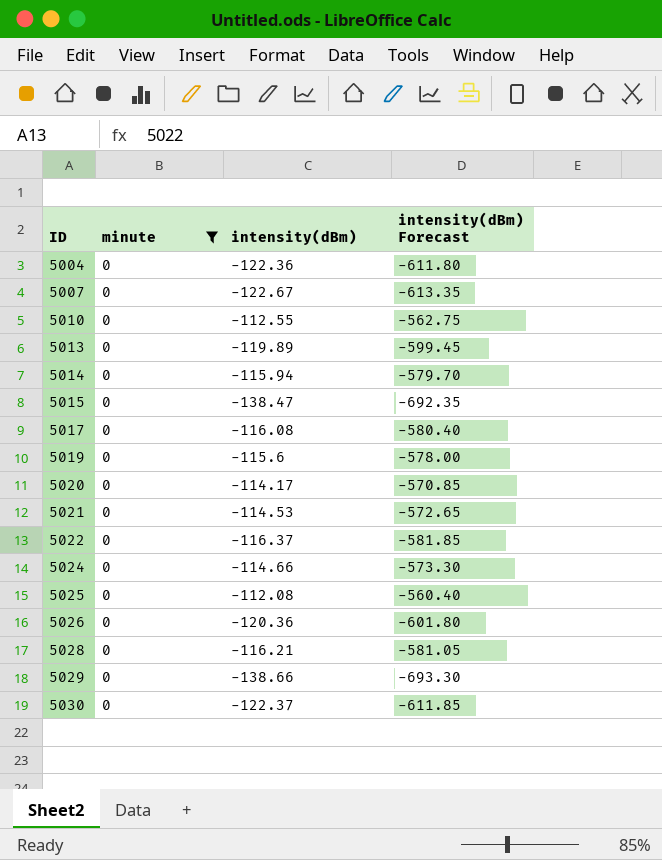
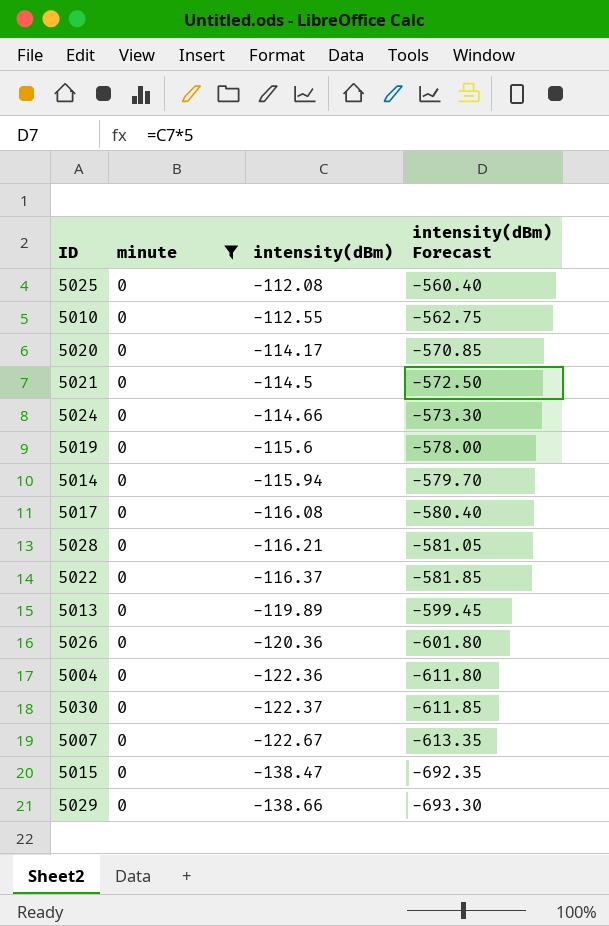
row order: ID ascending -> intensity(dBm) descending
5021 | intensity(dBm): -114.53 -> -114.5
5021 | intensity(dBm) Forecast: -572.65 -> -572.50

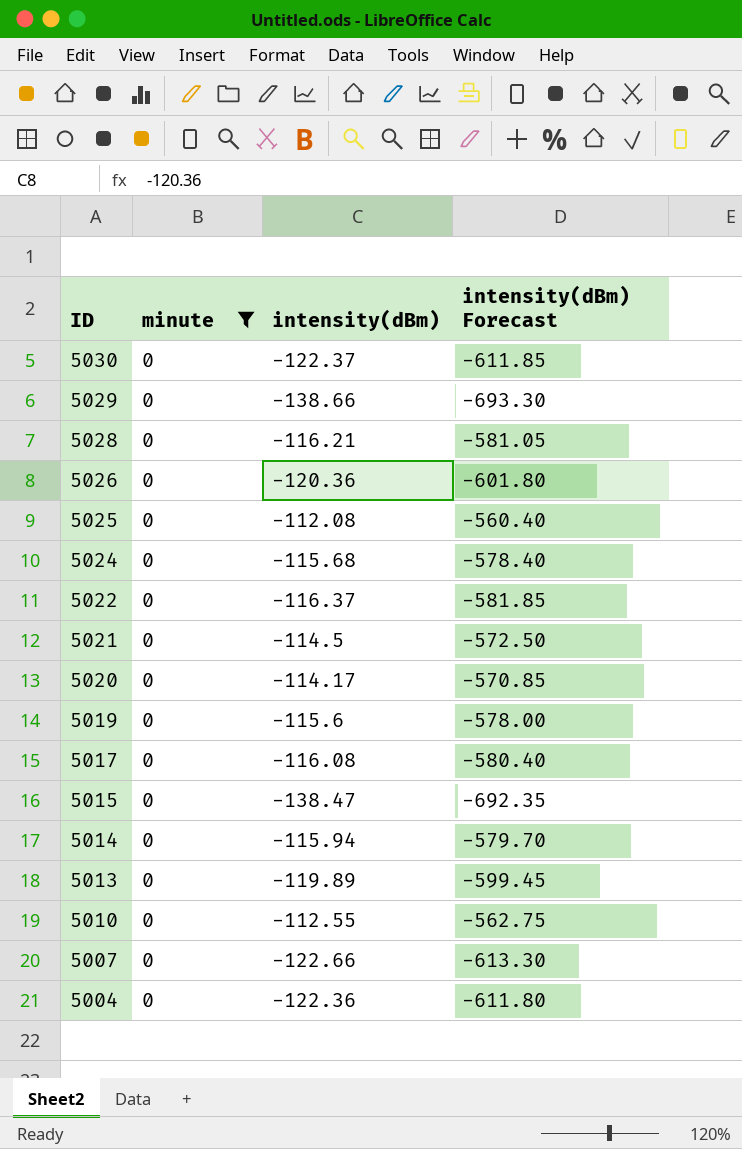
row order: intensity(dBm) descending -> ID descending
5024 | intensity(dBm): -114.66 -> -115.68
5024 | intensity(dBm) Forecast: -573.30 -> -578.40
5007 | intensity(dBm): -122.67 -> -122.66
5007 | intensity(dBm) Forecast: -613.35 -> -613.30

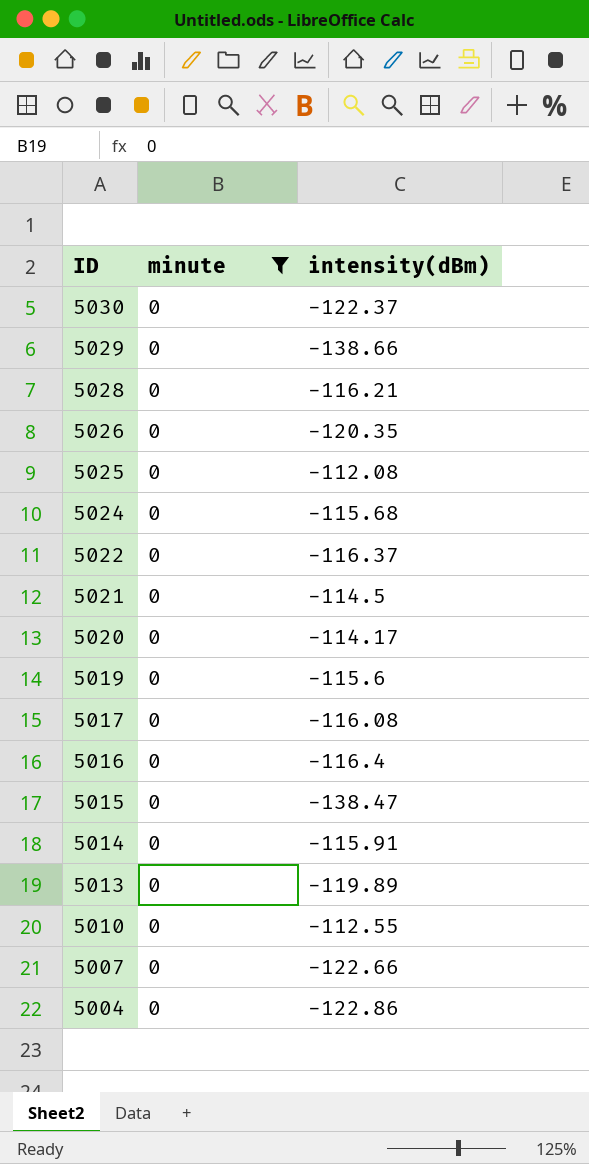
column intensity(dBm) Forecast | formula: [intensity(dBm)] * 5 -> none
5026 | intensity(dBm): -120.36 -> -120.35
row 5016: none -> 0 | -116.4
5014 | intensity(dBm): -115.94 -> -115.91
5004 | intensity(dBm): -122.36 -> -122.86

